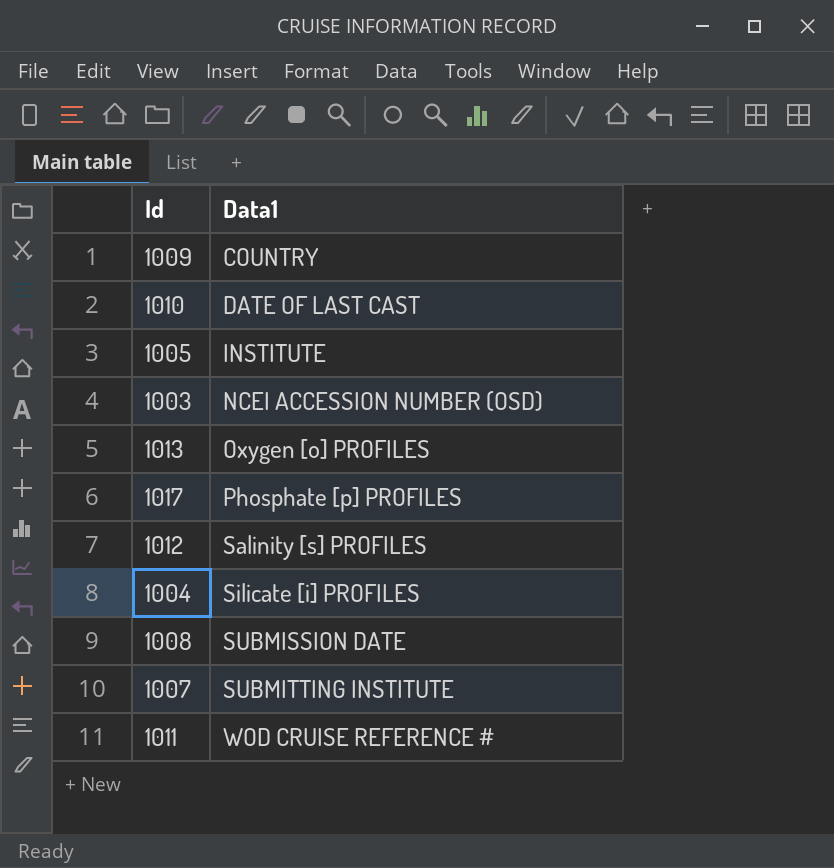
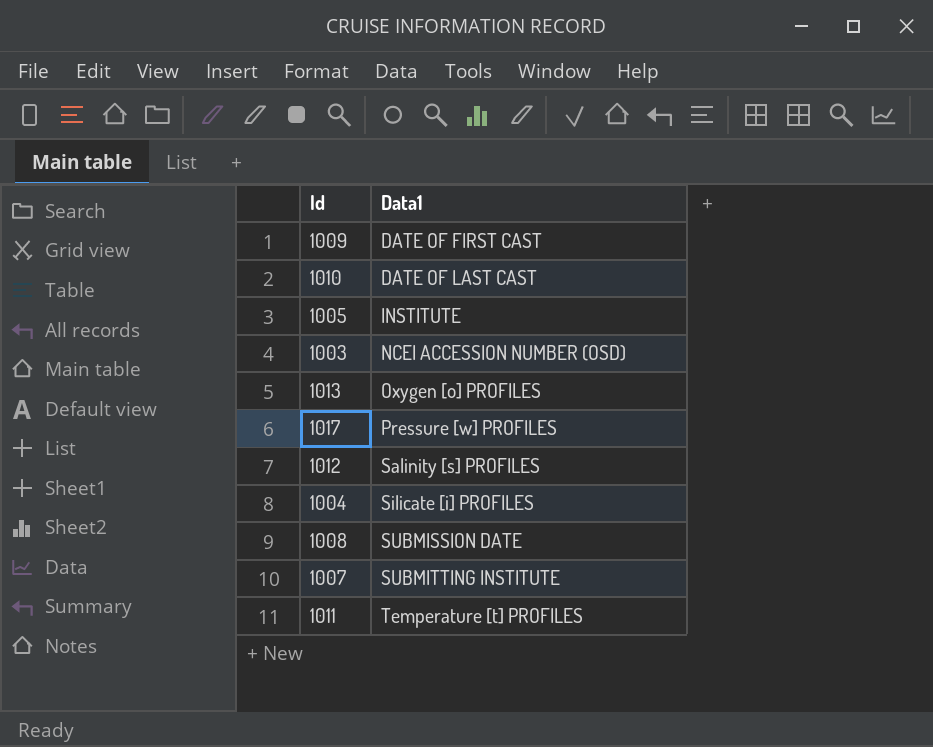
1009 | Data1: COUNTRY -> DATE OF FIRST CAST
1017 | Data1: Phosphate [p] PROFILES -> Pressure [w] PROFILES
1011 | Data1: WOD CRUISE REFERENCE # -> Temperature [t] PROFILES

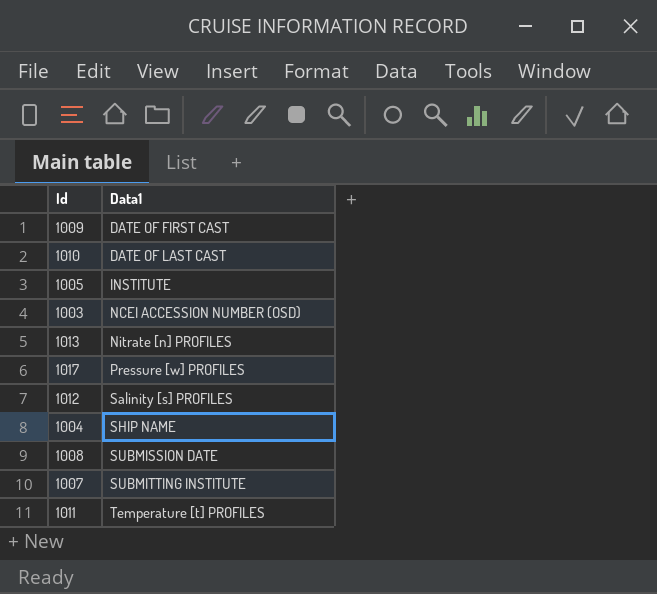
1013 | Data1: Oxygen [o] PROFILES -> Nitrate [n] PROFILES
1004 | Data1: Silicate [i] PROFILES -> SHIP NAME

